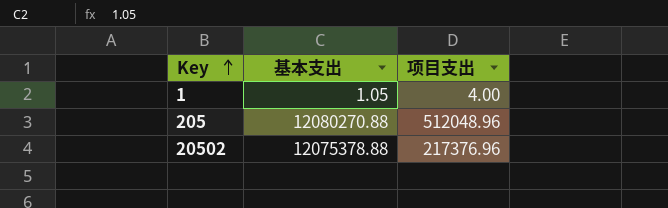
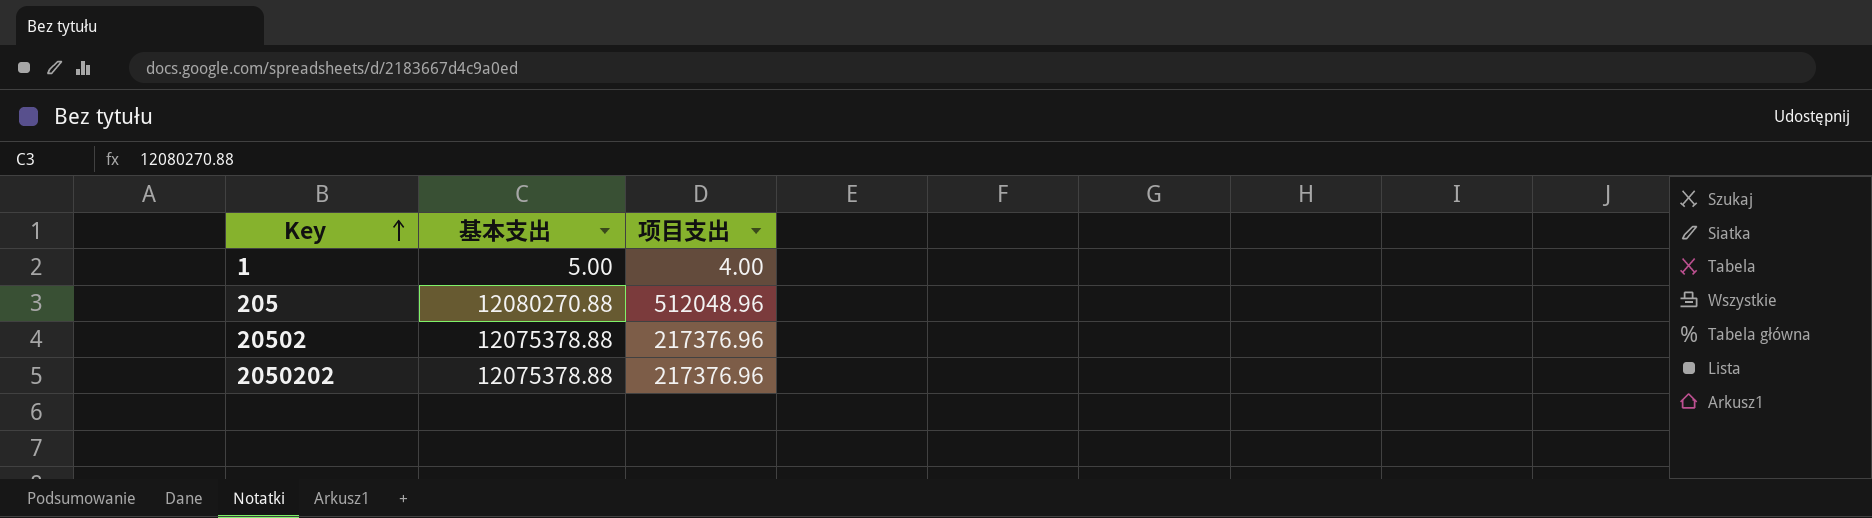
1 | 基本支出: 1.05 -> 5.00
row 2050202: none -> 12075378.88 | 217376.96

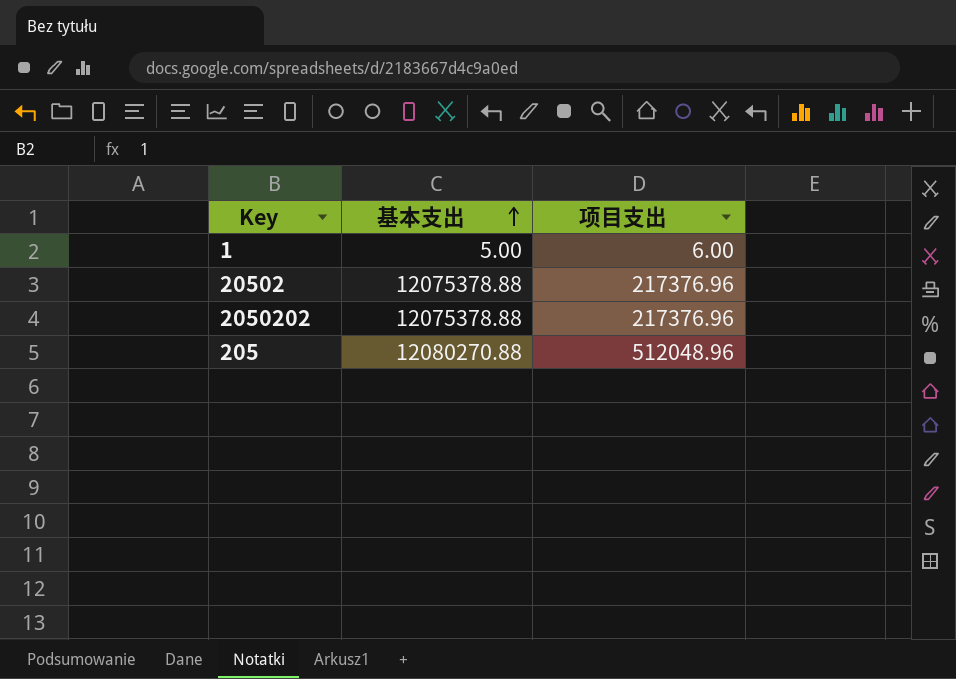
row order: Key ascending -> 基本支出 ascending
1 | 项目支出: 4.00 -> 6.00

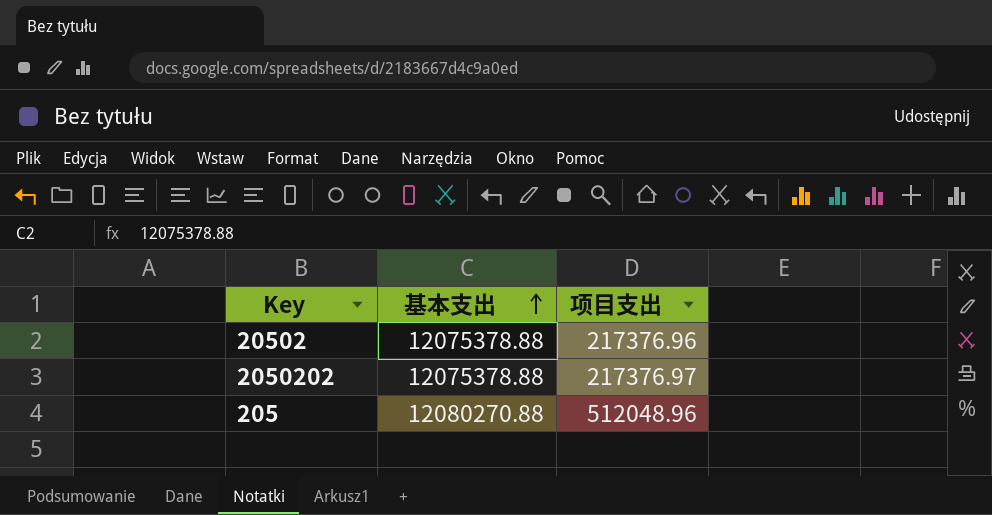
row 1: 5.00 | 6.00 -> none
2050202 | 项目支出: 217376.96 -> 217376.97

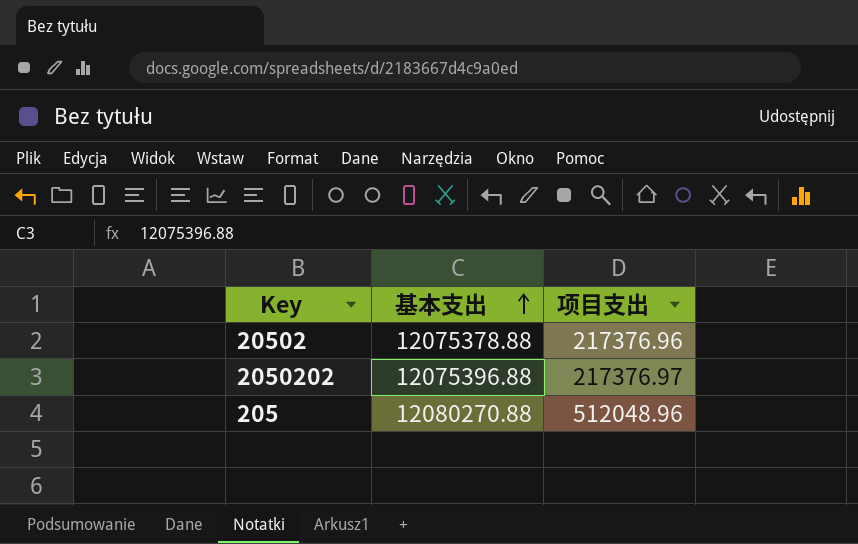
2050202 | 基本支出: 12075378.88 -> 12075396.88

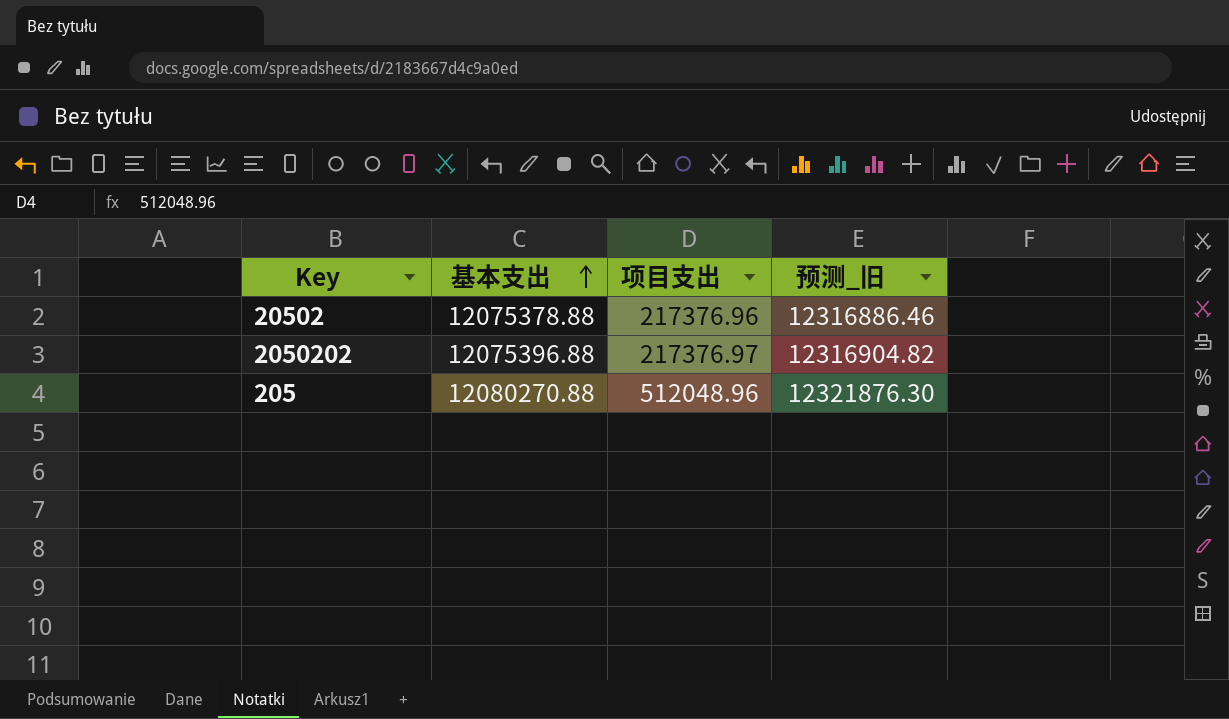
column 预测_旧 | formula: none -> [基本支出] * 1.02

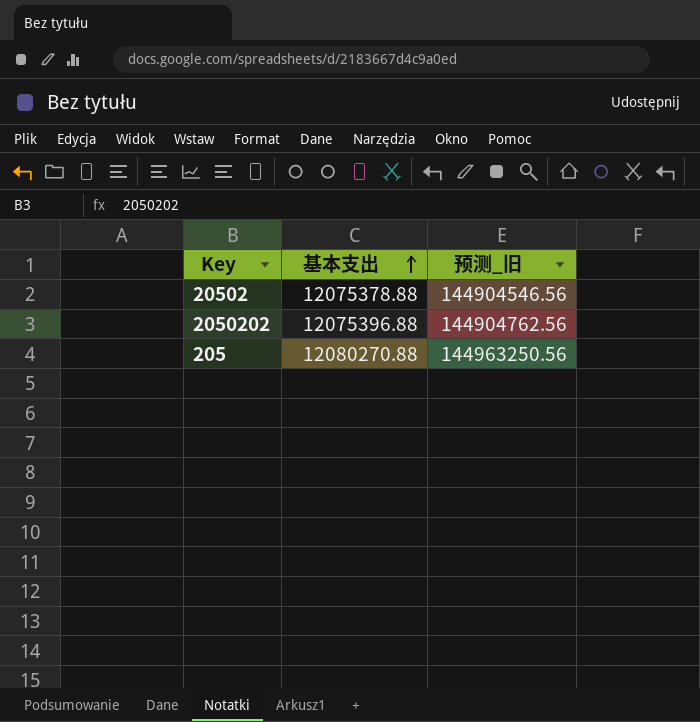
column 项目支出 | position: 3 -> none
column 预测_旧 | formula: [基本支出] * 1.02 -> [基本支出] * 12

